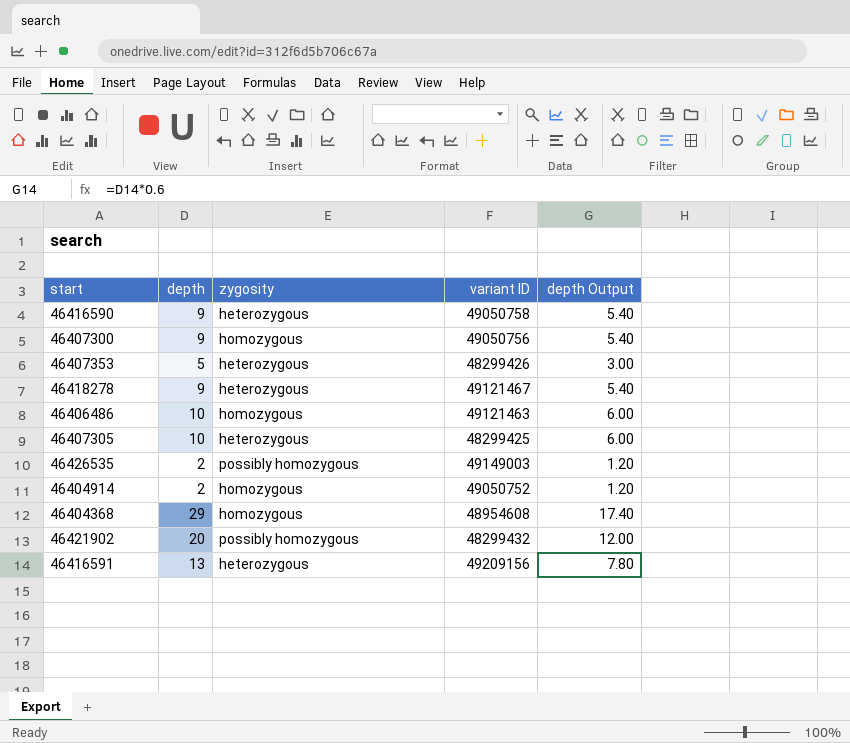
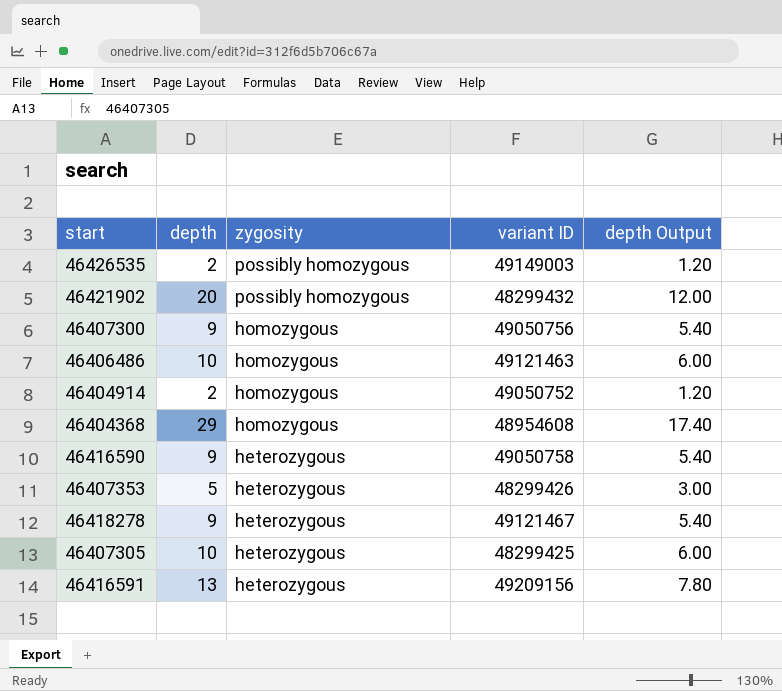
row order: none -> zygosity descending

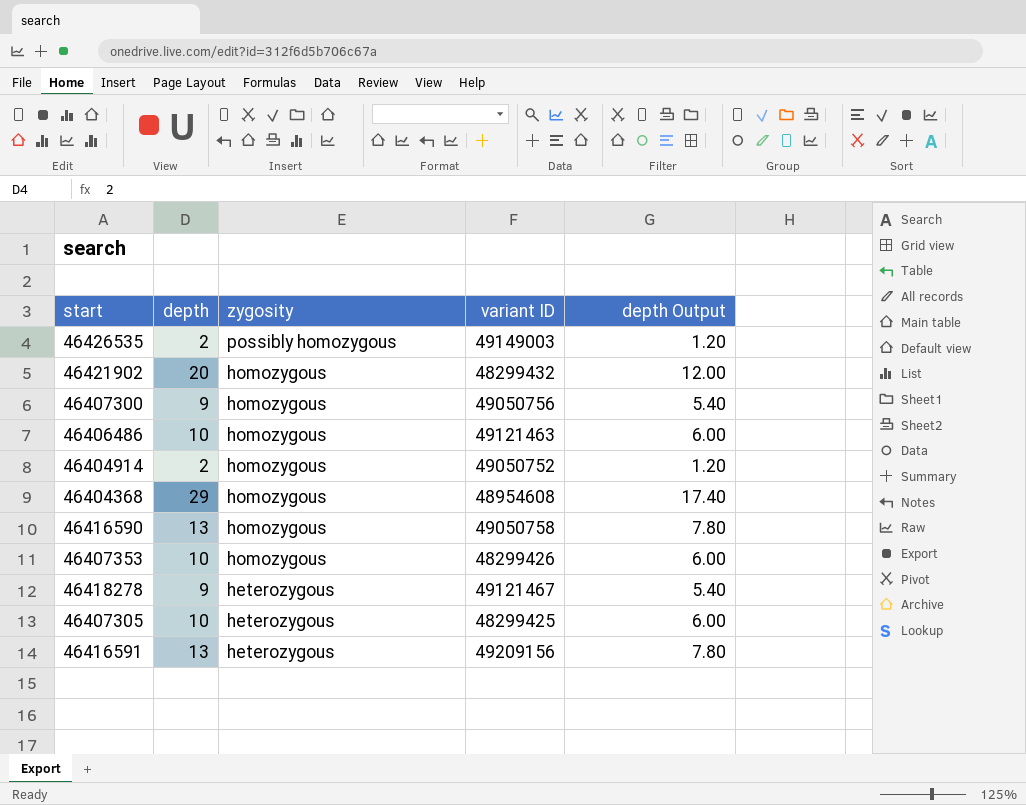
46421902 | zygosity: possibly homozygous -> homozygous
46416590 | depth: 9 -> 13
46416590 | zygosity: heterozygous -> homozygous
46416590 | depth Output: 5.40 -> 7.80
46407353 | depth: 5 -> 10
46407353 | zygosity: heterozygous -> homozygous
46407353 | depth Output: 3.00 -> 6.00

